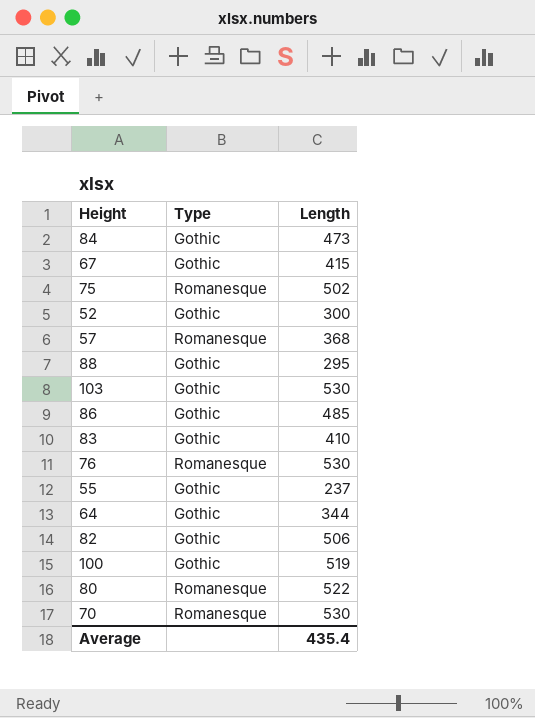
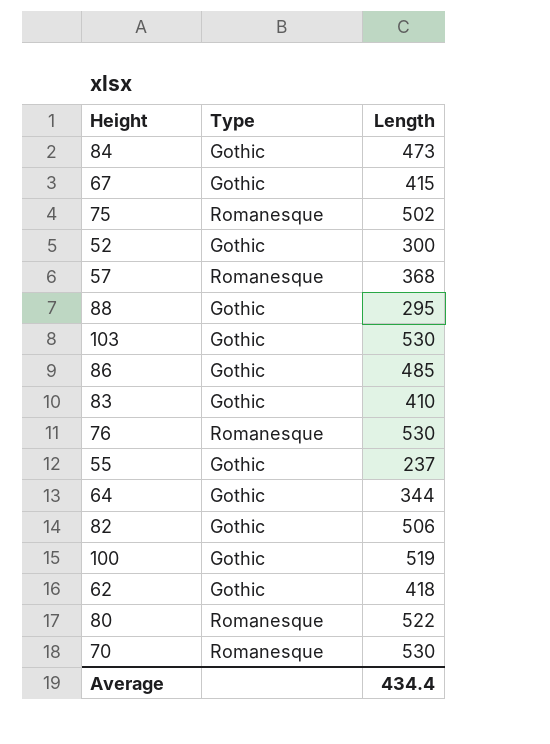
row 62: none -> Gothic | 418
Average | Length: 435.4 -> 434.4

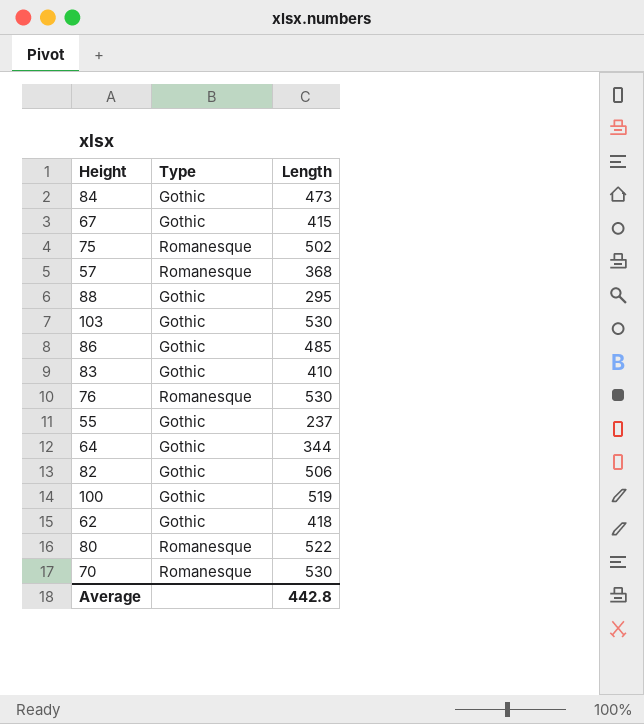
row 52: Gothic | 300 -> none
Average | Length: 434.4 -> 442.8

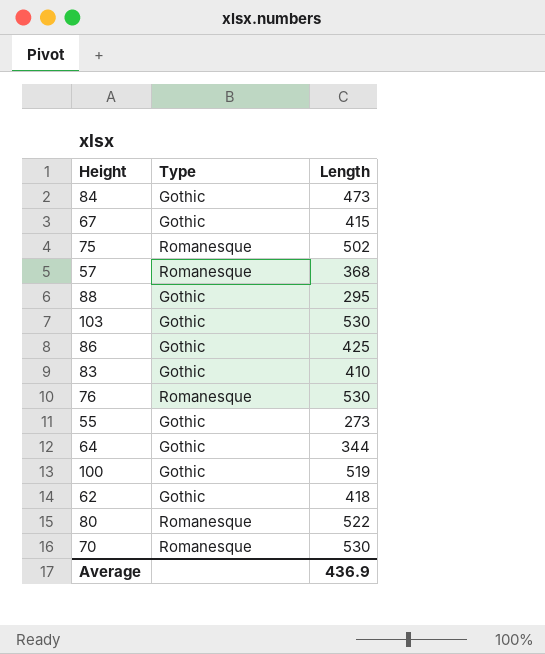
row 82: Gothic | 506 -> none
86 | Length: 485 -> 425
55 | Length: 237 -> 273
Average | Length: 442.8 -> 436.9

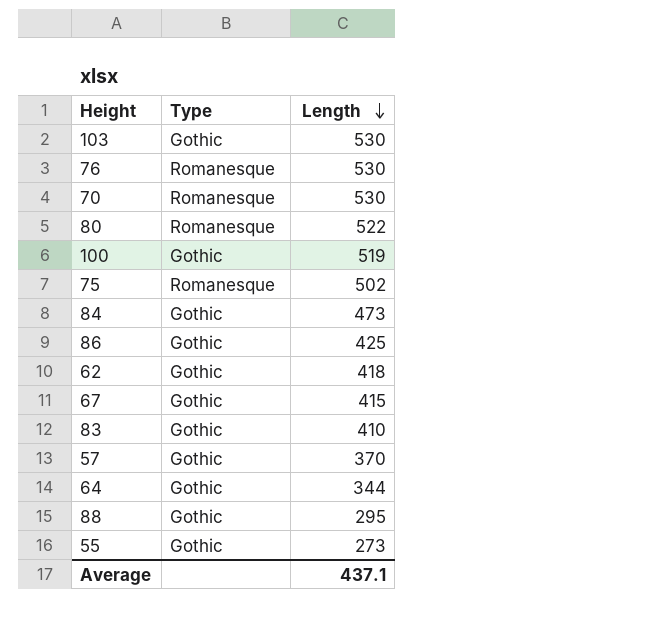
row order: none -> Length descending
57 | Type: Romanesque -> Gothic
57 | Length: 368 -> 370
Average | Length: 436.9 -> 437.1

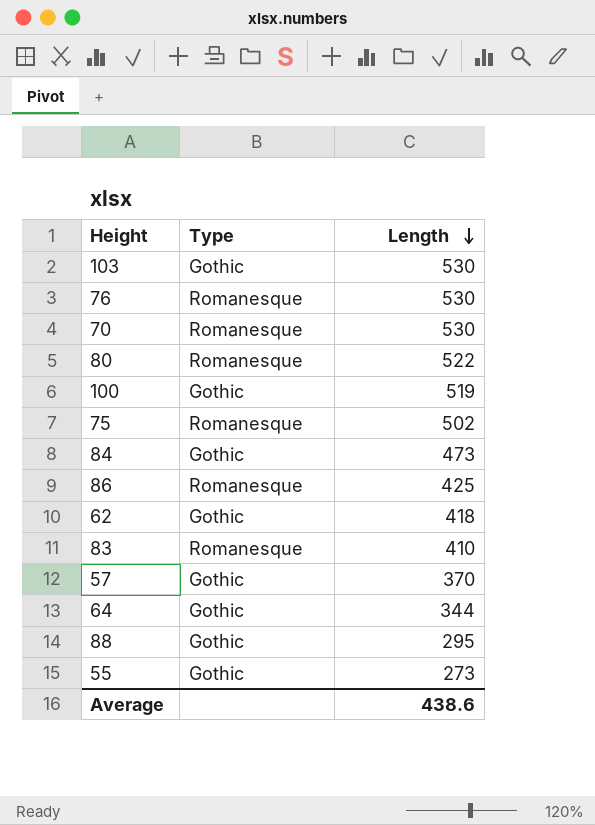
row 67: Gothic | 415 -> none
86 | Type: Gothic -> Romanesque
83 | Type: Gothic -> Romanesque
Average | Length: 437.1 -> 438.6

